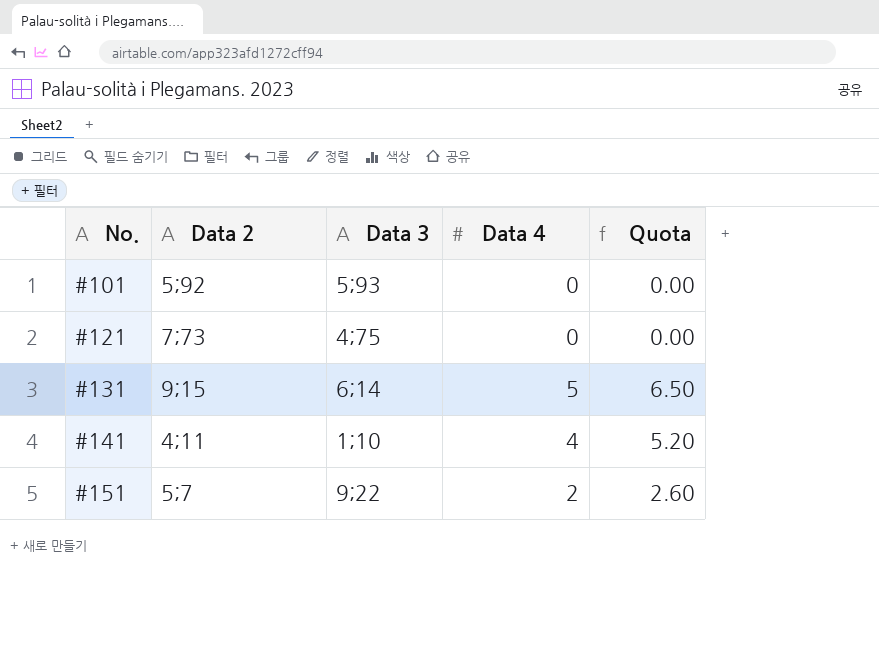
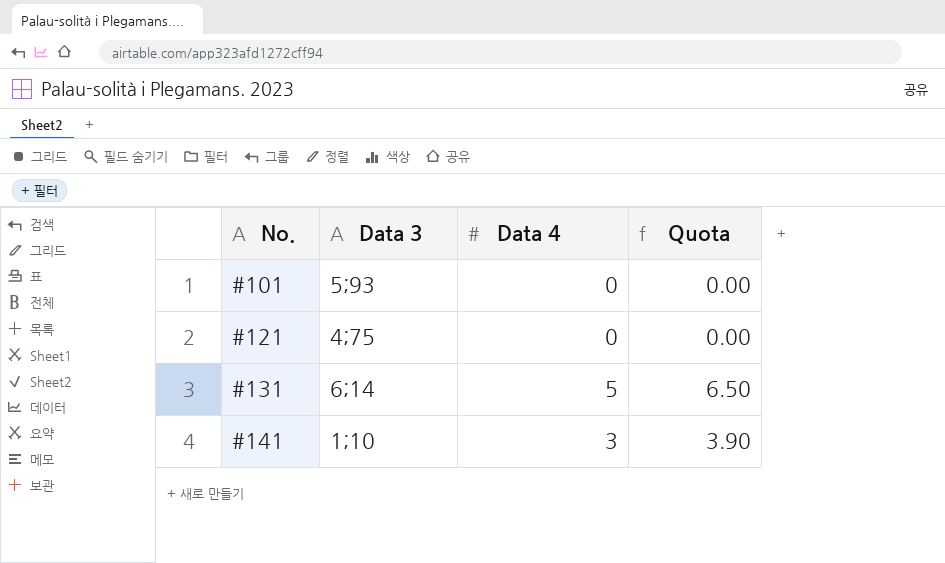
column Data 2 | position: 2 -> none
row #151: 5;7 | 9;22 | 2 | 2.60 -> none
#141 | Data 4: 4 -> 3
#141 | Quota: 5.20 -> 3.90

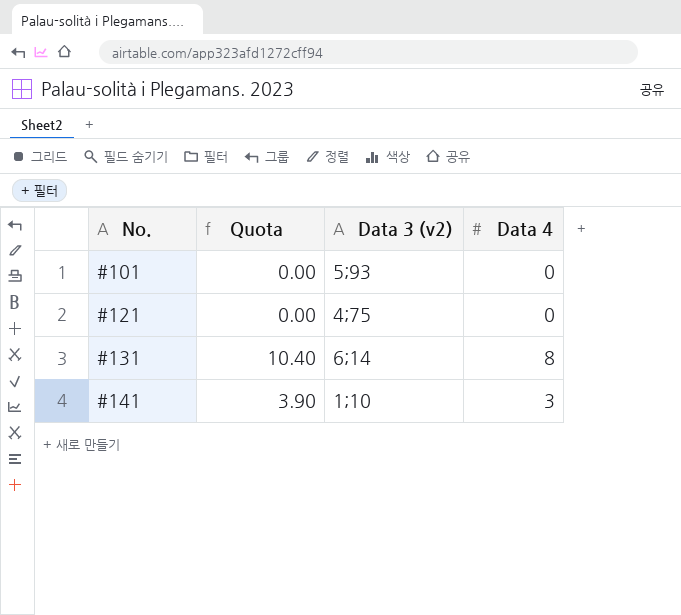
column Quota | position: 4 -> 2
column name: Data 3 -> Data 3 (v2)
#131 | Quota: 6.50 -> 10.40
#131 | Data 4: 5 -> 8

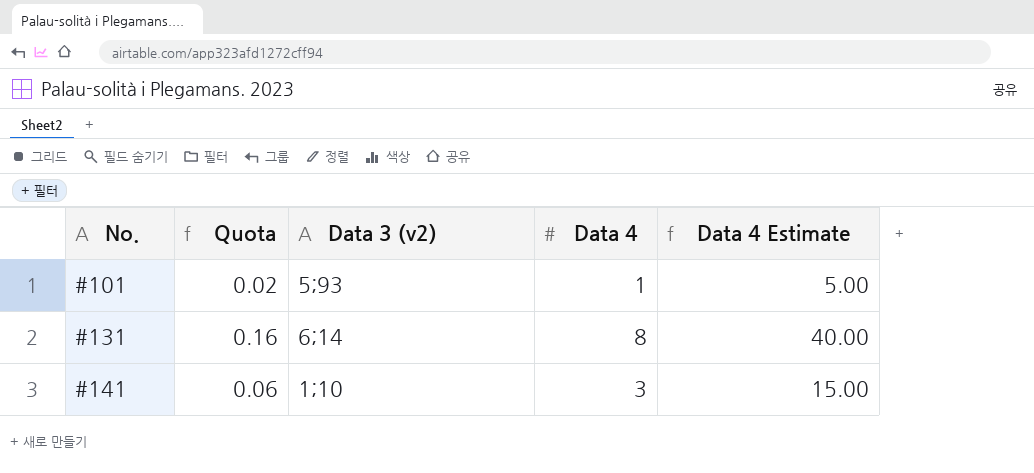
column Quota | formula: [Data 4] * 1.3 -> [Data 4] * 0.02
column Data 4 Estimate | formula: none -> [Data 4] * 5
row #121: 0.00 | 4;75 | 0 -> none
#101 | Data 4: 0 -> 1

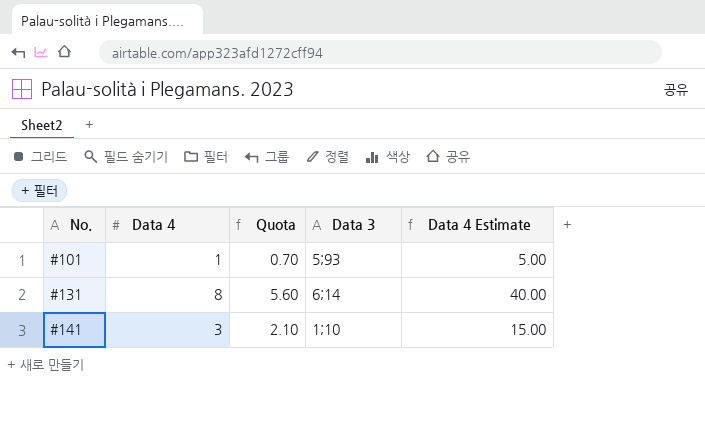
column Data 4 | position: 4 -> 2
column Quota | formula: [Data 4] * 0.02 -> [Data 4] * 0.7
column name: Data 3 (v2) -> Data 3

